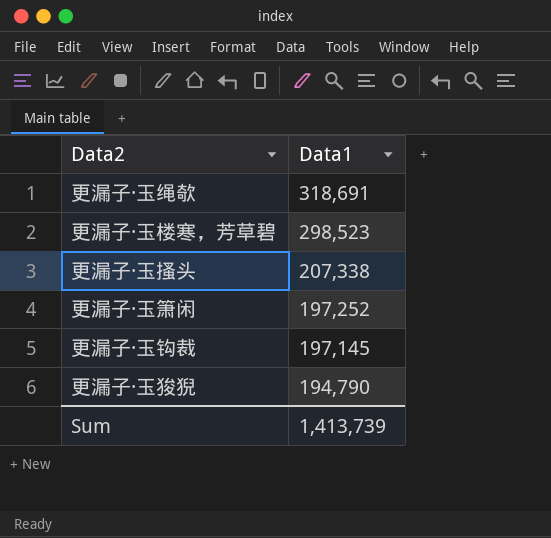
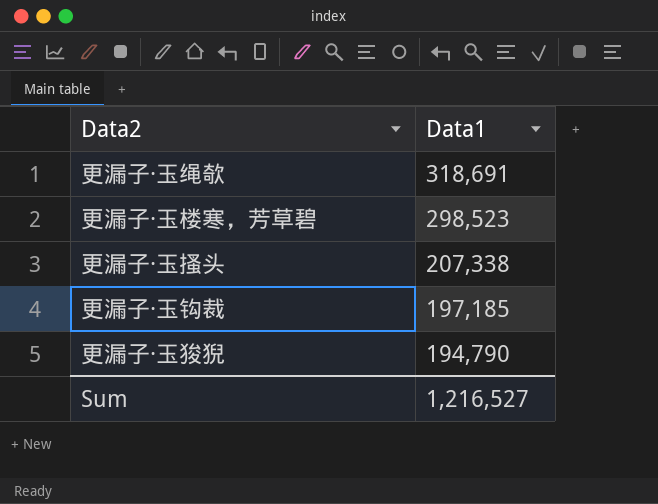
row 更漏子·玉箫闲: 197,252 -> none
更漏子·玉钩裁 | Data1: 197,145 -> 197,185
Sum | Data1: 1,413,739 -> 1,216,527

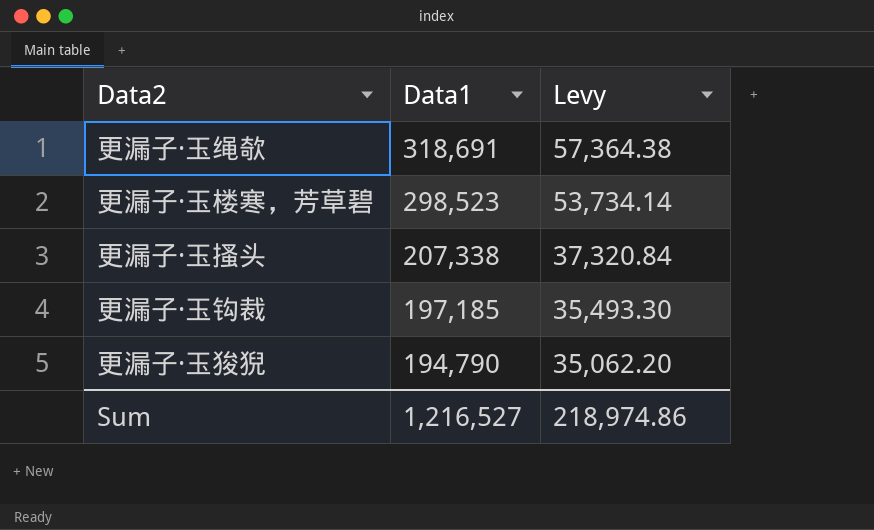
column Levy | formula: none -> [Data1] * 0.18

